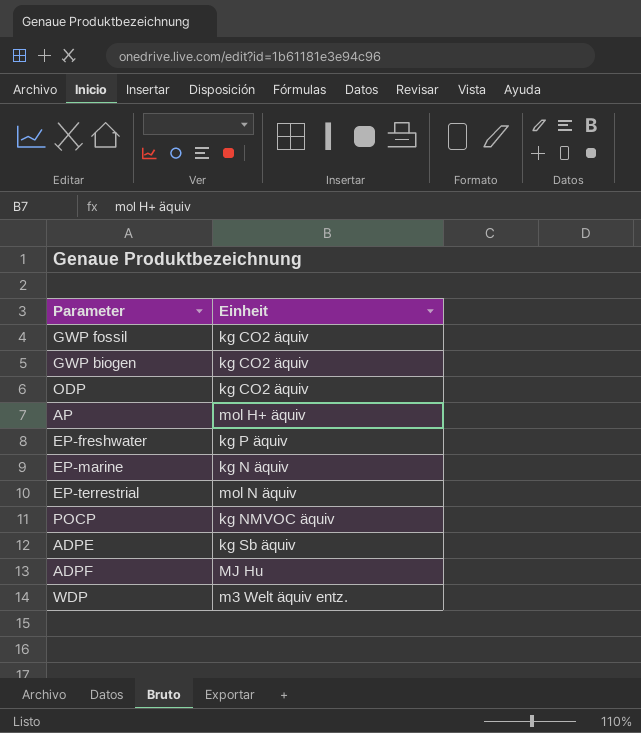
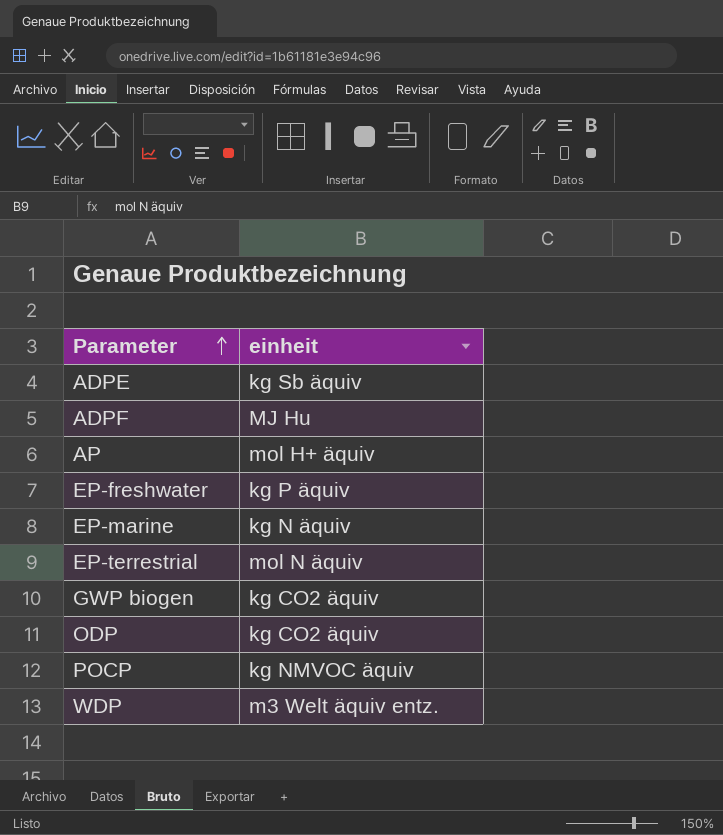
row order: none -> Parameter ascending
column name: Einheit -> einheit
row GWP fossil: kg CO2 äquiv -> none

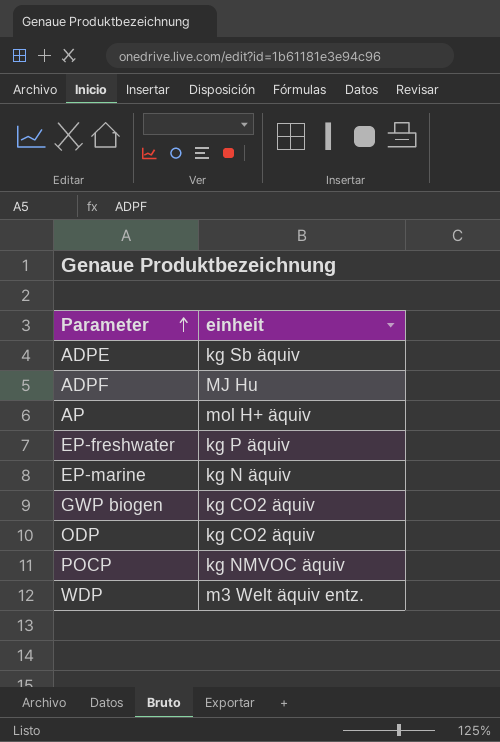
row EP-terrestrial: mol N äquiv -> none

